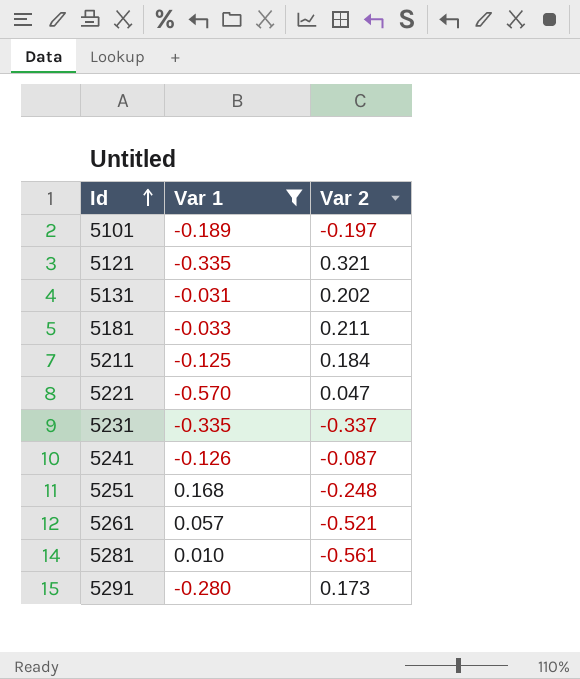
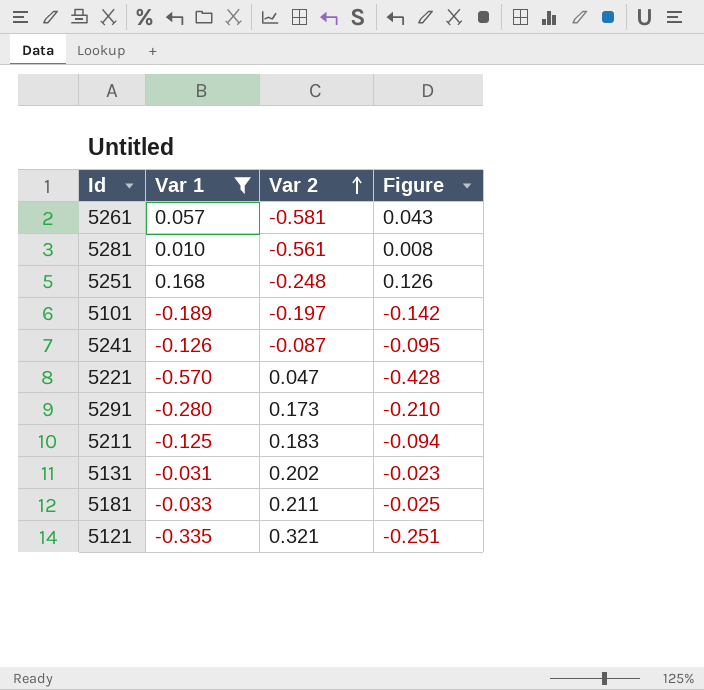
row order: Id ascending -> Var 2 ascending
column Figure | formula: none -> [Var 1] * 0.75
row 5231: -0.335 | -0.337 -> none
5261 | Var 2: -0.521 -> -0.581
5211 | Var 2: 0.184 -> 0.183

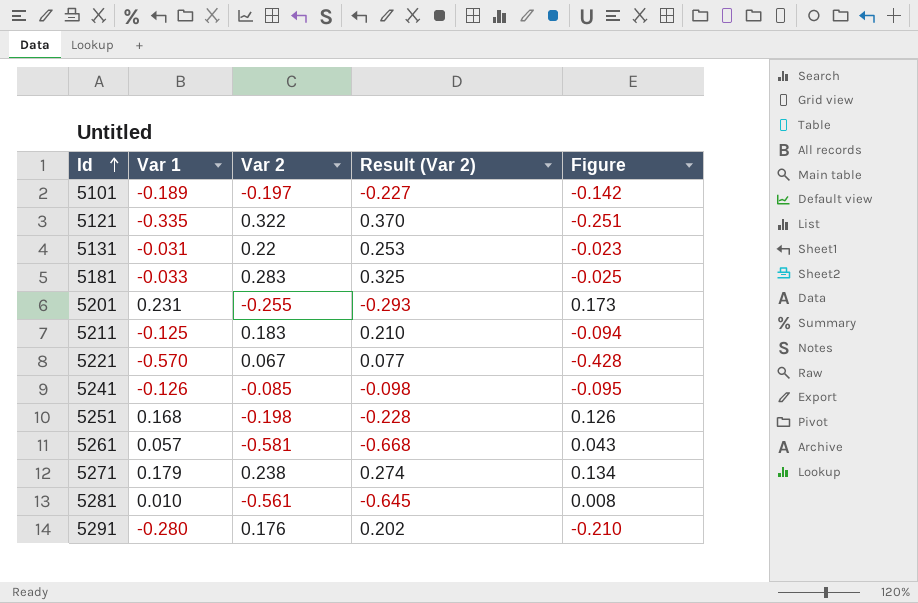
filter: Var 1 <= 0.168 -> none
row order: Var 2 ascending -> Id ascending
column Result (Var 2) | formula: none -> [Var 2] * 1.15
5121 | Var 2: 0.321 -> 0.322
5131 | Var 2: 0.202 -> 0.22
5181 | Var 2: 0.211 -> 0.283
5221 | Var 2: 0.047 -> 0.067
5241 | Var 2: -0.087 -> -0.085
5251 | Var 2: -0.248 -> -0.198
5291 | Var 2: 0.173 -> 0.176

